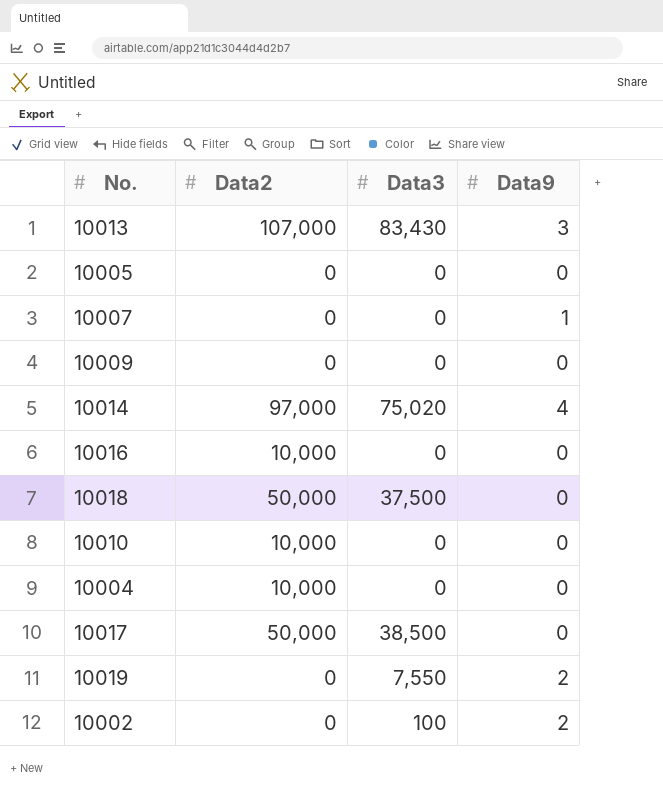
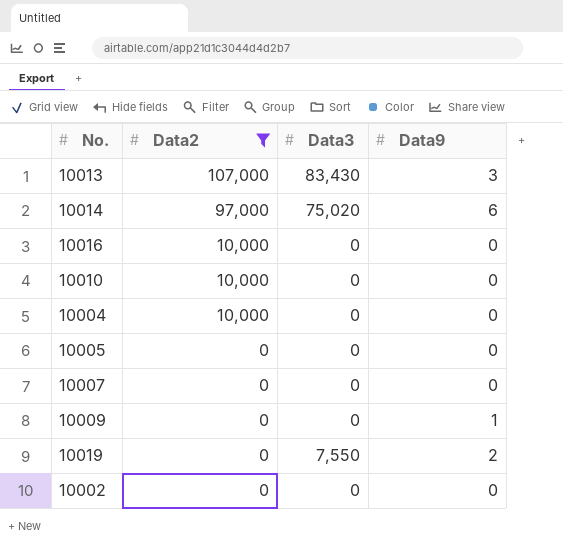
filter: none -> Data2 != 50,000
row order: none -> Data2 descending
10014 | Data9: 4 -> 6
10007 | Data9: 1 -> 0
10009 | Data9: 0 -> 1
10002 | Data3: 100 -> 0
10002 | Data9: 2 -> 0

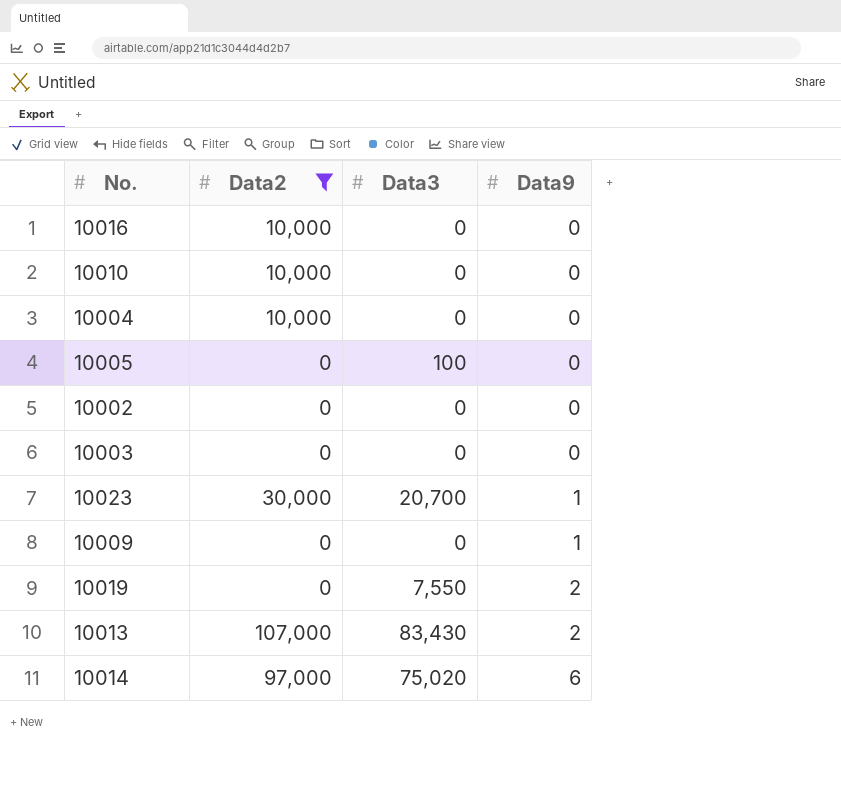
row order: Data2 descending -> Data9 ascending
row 10007: 0 | 0 | 0 -> none
10005 | Data3: 0 -> 100
row 10003: none -> 0 | 0 | 0
row 10023: none -> 30,000 | 20,700 | 1
10013 | Data9: 3 -> 2

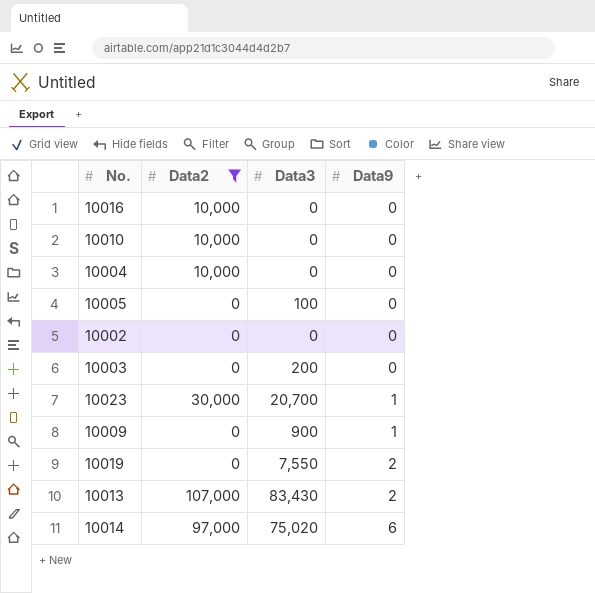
10003 | Data3: 0 -> 200
10009 | Data3: 0 -> 900

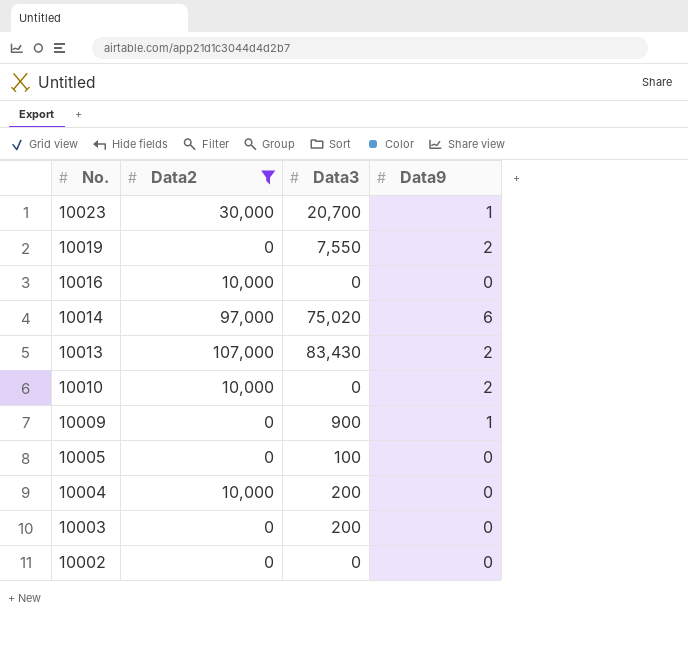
row order: Data9 ascending -> No. descending
10010 | Data9: 0 -> 2
10004 | Data3: 0 -> 200

